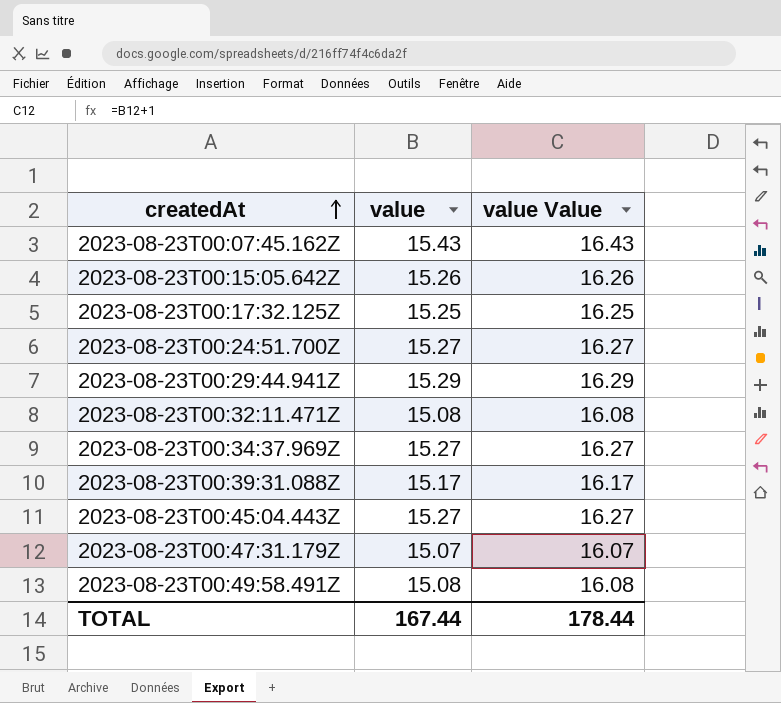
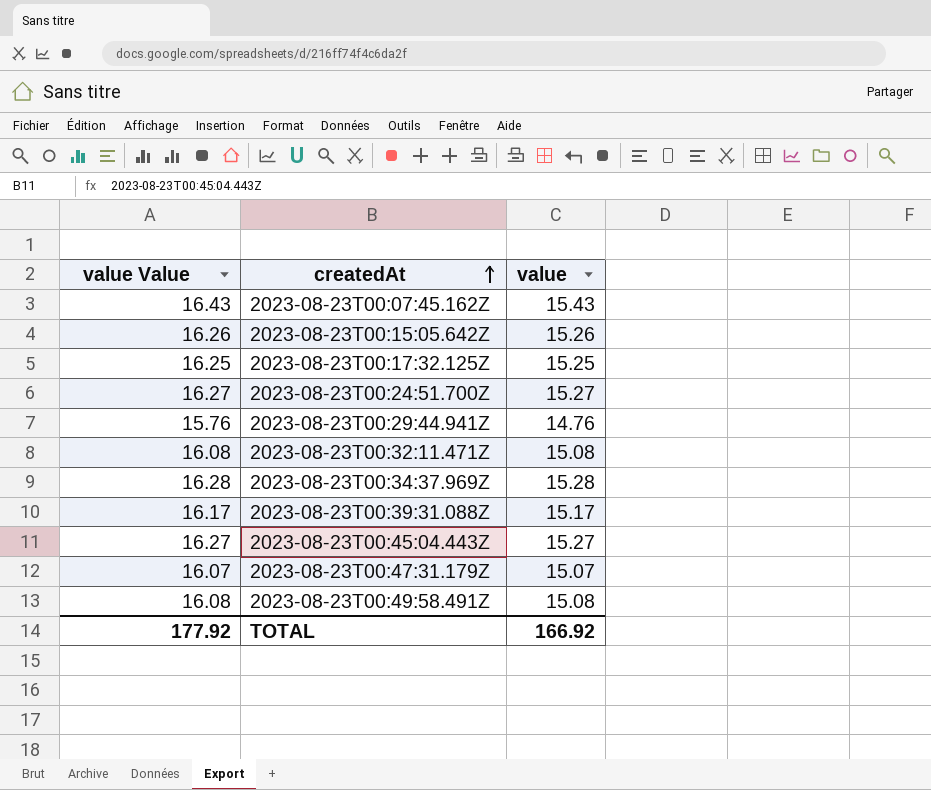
column value Value | position: 3 -> 1
2023-08-23T00:29:44.941Z | value Value: 16.29 -> 15.76
2023-08-23T00:29:44.941Z | value: 15.29 -> 14.76
2023-08-23T00:34:37.969Z | value Value: 16.27 -> 16.28
2023-08-23T00:34:37.969Z | value: 15.27 -> 15.28
TOTAL | value Value: 178.44 -> 177.92
TOTAL | value: 167.44 -> 166.92

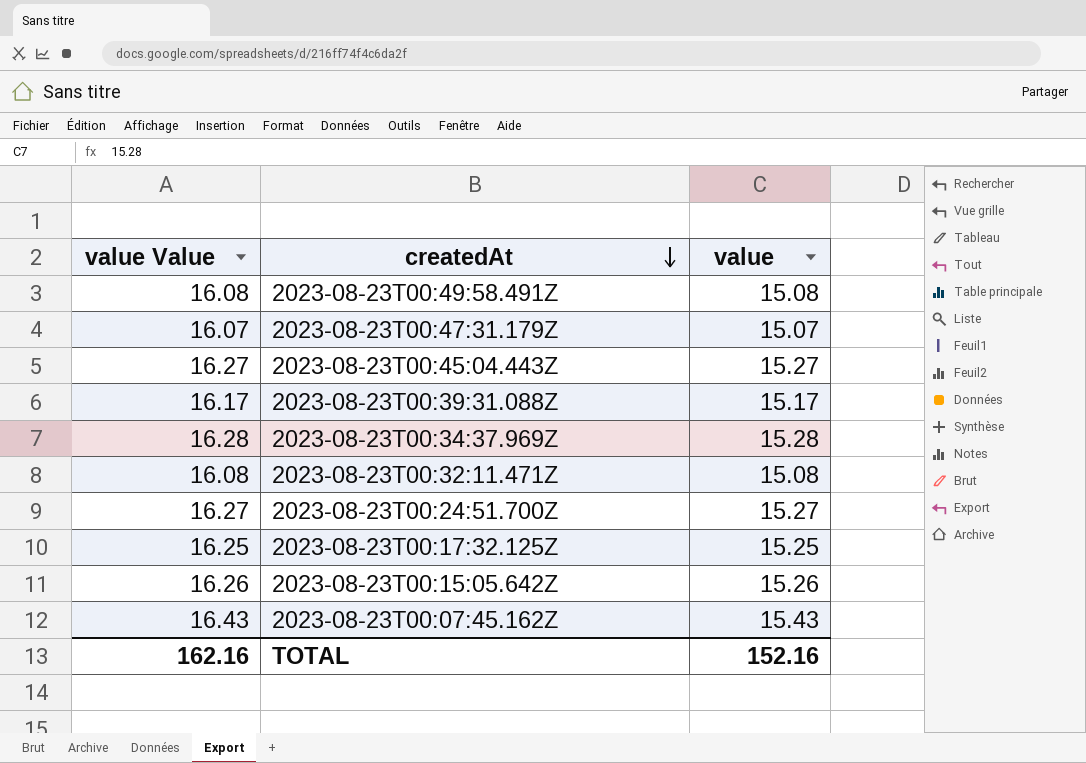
row order: createdAt ascending -> createdAt descending
row 2023-08-23T00:29:44.941Z: 15.76 | 14.76 -> none
TOTAL | value Value: 177.92 -> 162.16
TOTAL | value: 166.92 -> 152.16

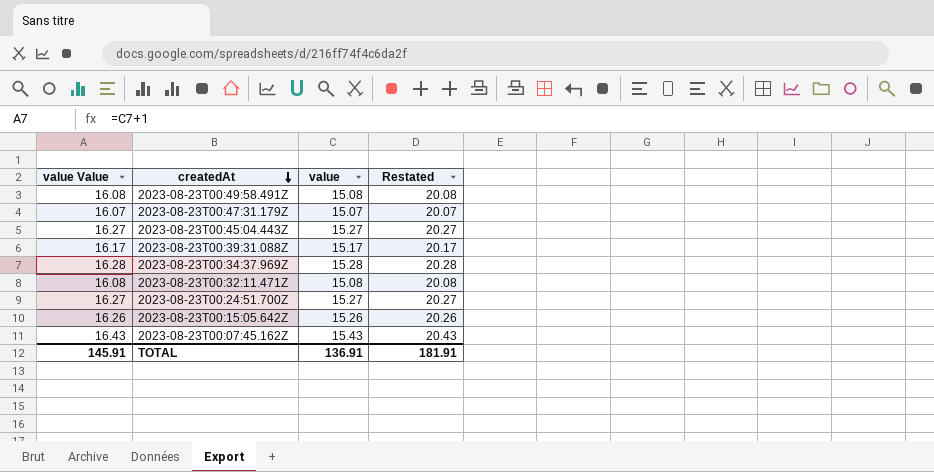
column Restated | formula: none -> [value] + 5
row 2023-08-23T00:17:32.125Z: 16.25 | 15.25 -> none
TOTAL | value Value: 162.16 -> 145.91
TOTAL | value: 152.16 -> 136.91

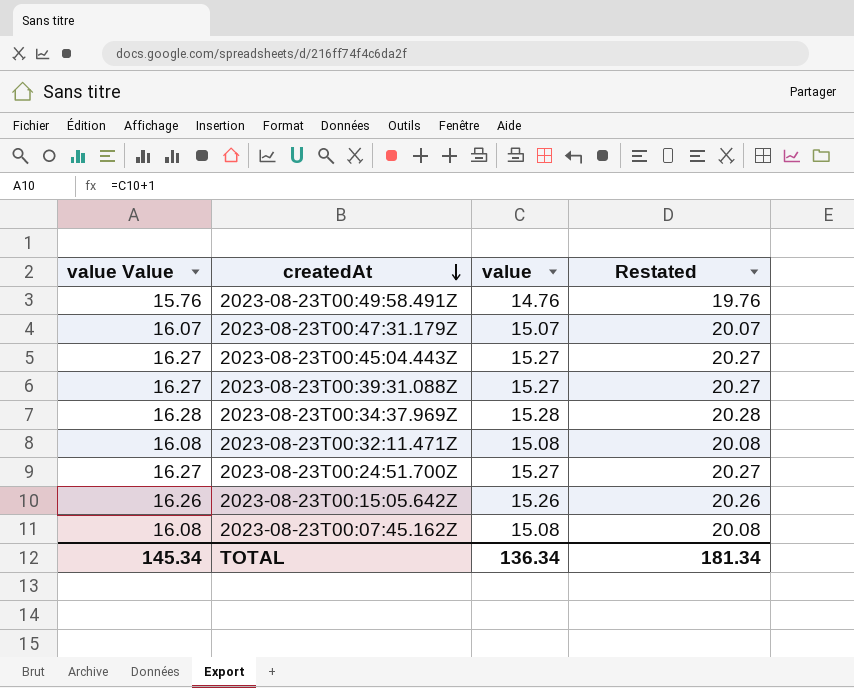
2023-08-23T00:49:58.491Z | value Value: 16.08 -> 15.76
2023-08-23T00:49:58.491Z | value: 15.08 -> 14.76
2023-08-23T00:49:58.491Z | Restated: 20.08 -> 19.76
2023-08-23T00:39:31.088Z | value Value: 16.17 -> 16.27
2023-08-23T00:39:31.088Z | value: 15.17 -> 15.27
2023-08-23T00:39:31.088Z | Restated: 20.17 -> 20.27
2023-08-23T00:07:45.162Z | value Value: 16.43 -> 16.08
2023-08-23T00:07:45.162Z | value: 15.43 -> 15.08
2023-08-23T00:07:45.162Z | Restated: 20.43 -> 20.08
TOTAL | value Value: 145.91 -> 145.34
TOTAL | value: 136.91 -> 136.34
TOTAL | Restated: 181.91 -> 181.34

